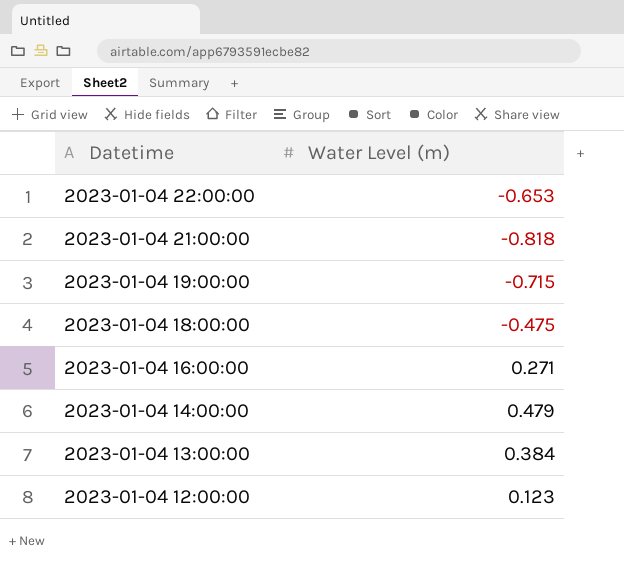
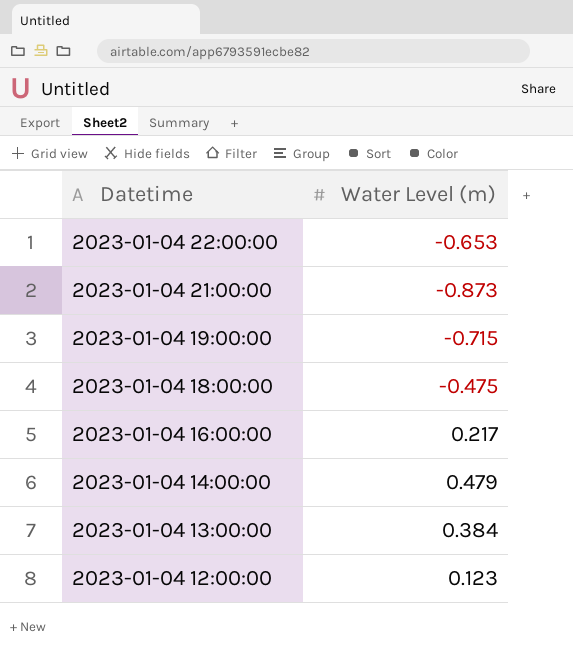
2023-01-04 21:00:00 | Water Level (m): -0.818 -> -0.873
2023-01-04 16:00:00 | Water Level (m): 0.271 -> 0.217

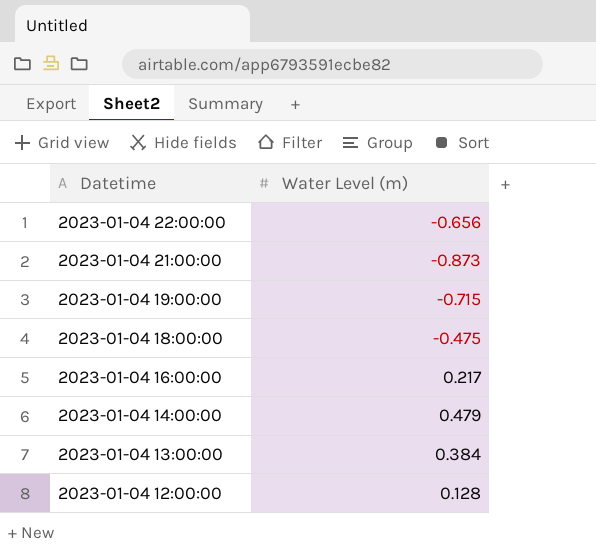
2023-01-04 22:00:00 | Water Level (m): -0.653 -> -0.656
2023-01-04 12:00:00 | Water Level (m): 0.123 -> 0.128

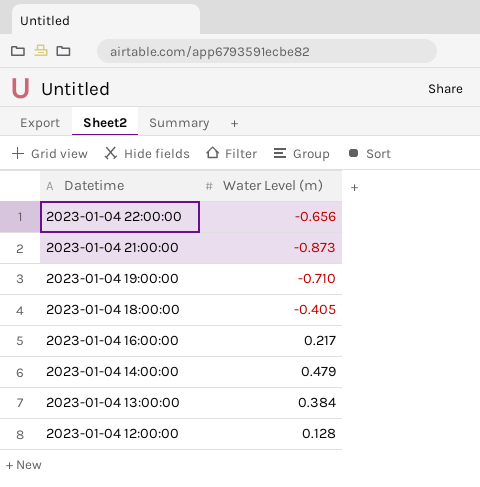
2023-01-04 19:00:00 | Water Level (m): -0.715 -> -0.710
2023-01-04 18:00:00 | Water Level (m): -0.475 -> -0.405

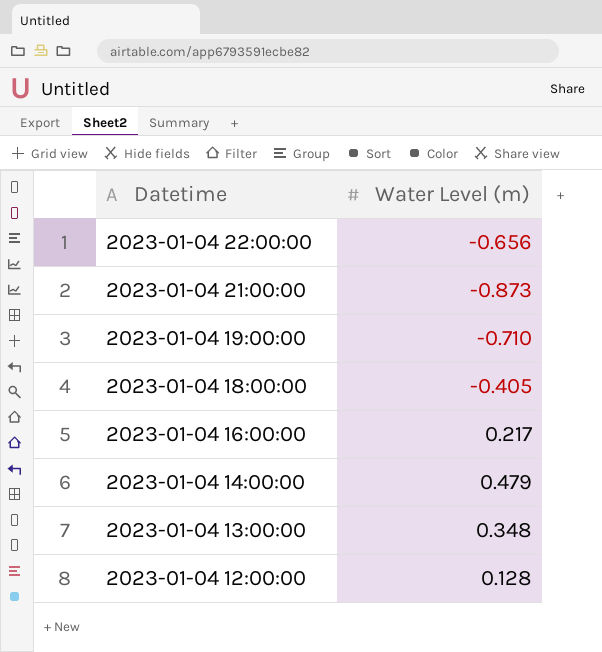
2023-01-04 13:00:00 | Water Level (m): 0.384 -> 0.348

